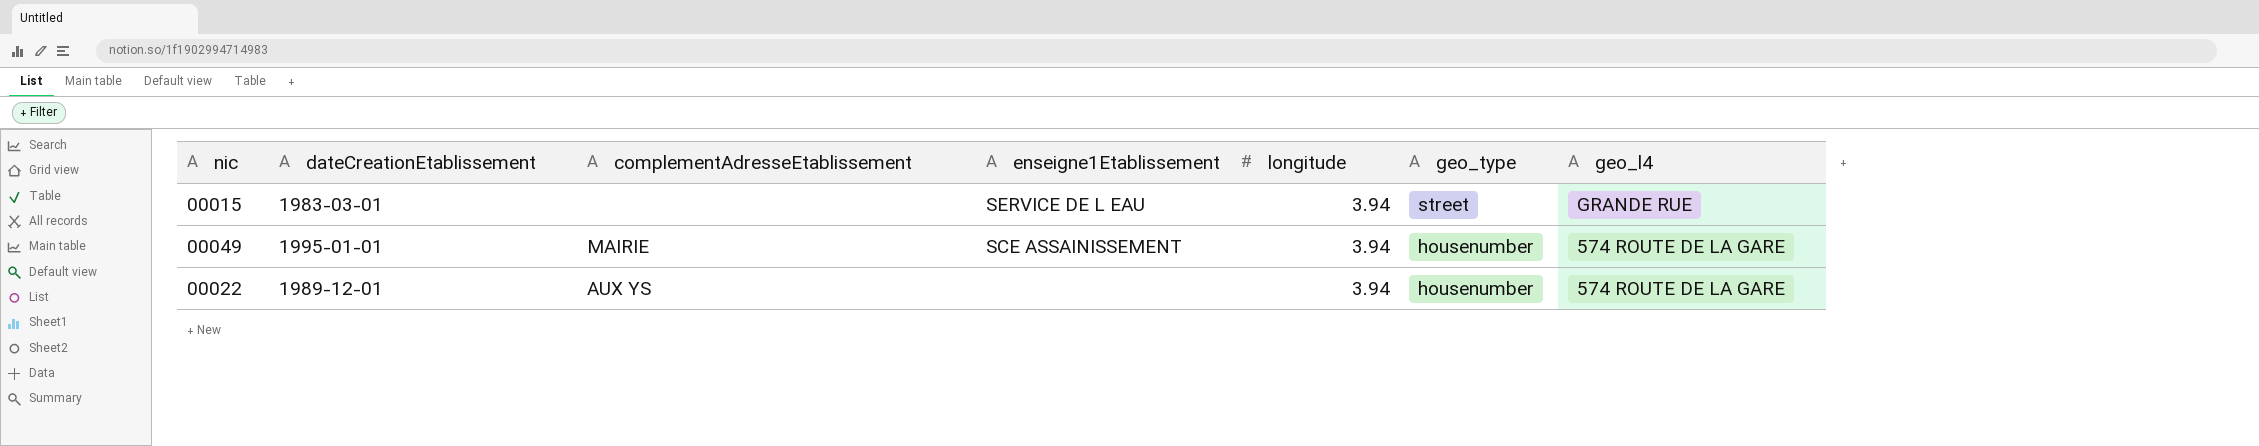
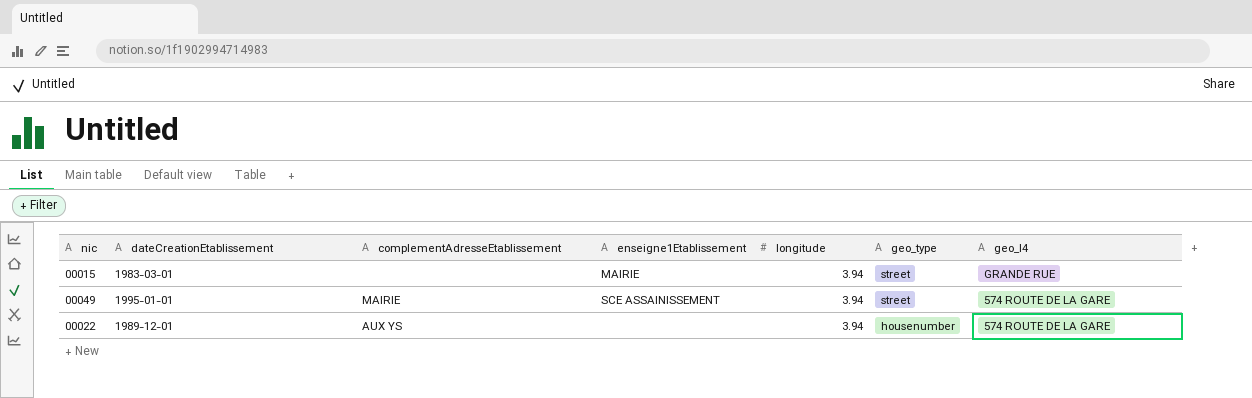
00015 | enseigne1Etablissement: SERVICE DE L EAU -> MAIRIE
00049 | geo_type: housenumber -> street

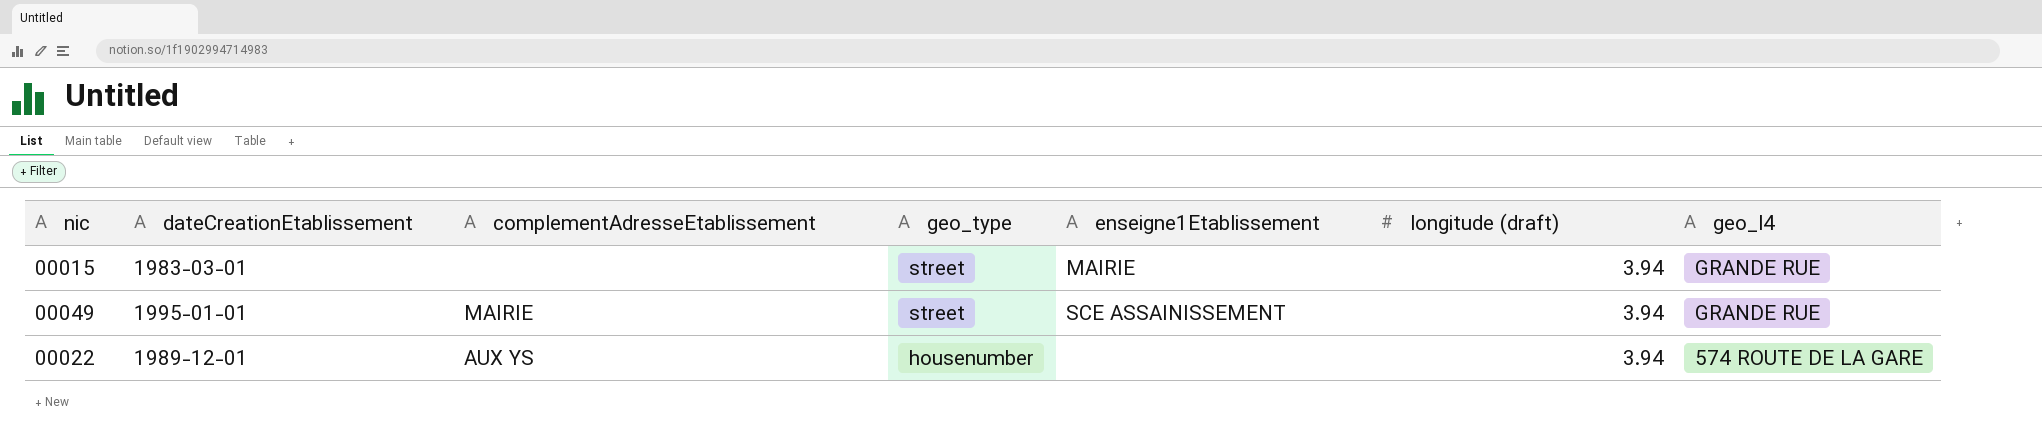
column geo_type | position: 6 -> 4
column name: longitude -> longitude (draft)
00049 | geo_l4: 574 ROUTE DE LA GARE -> GRANDE RUE

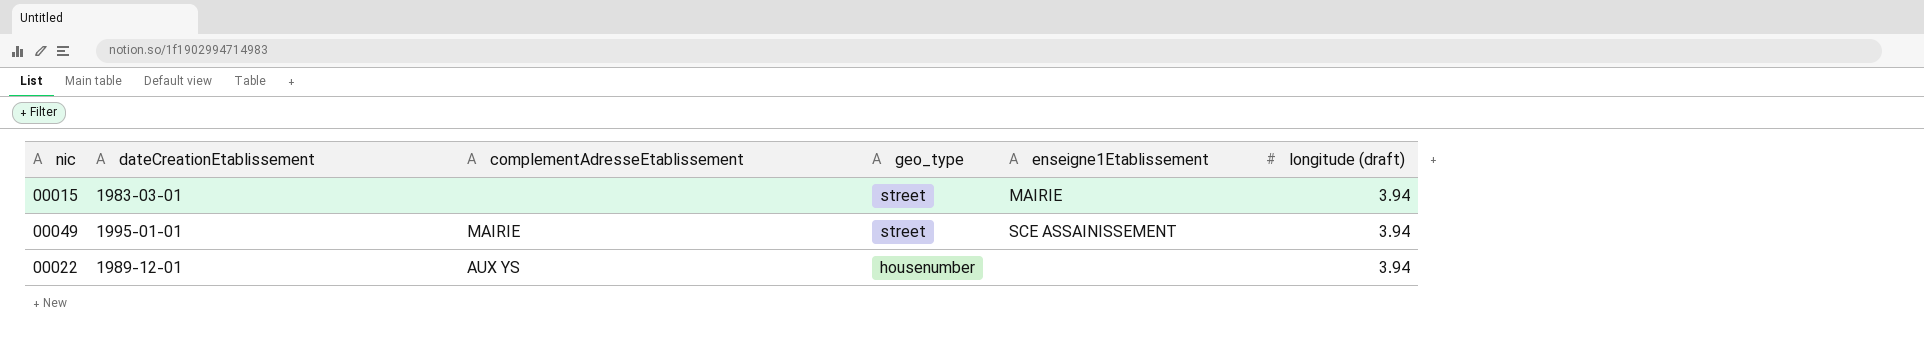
column geo_l4 | position: 7 -> none

